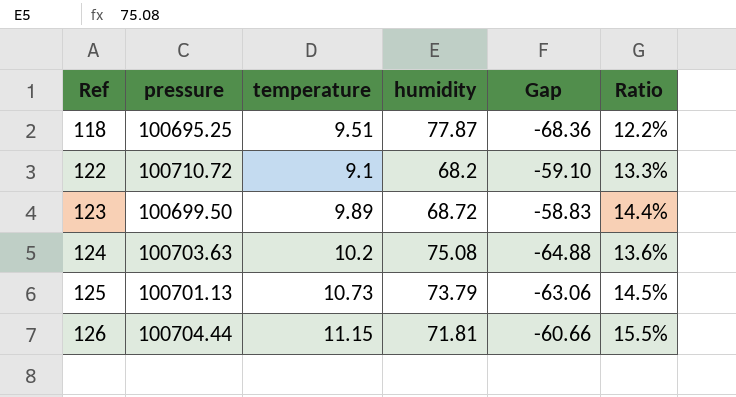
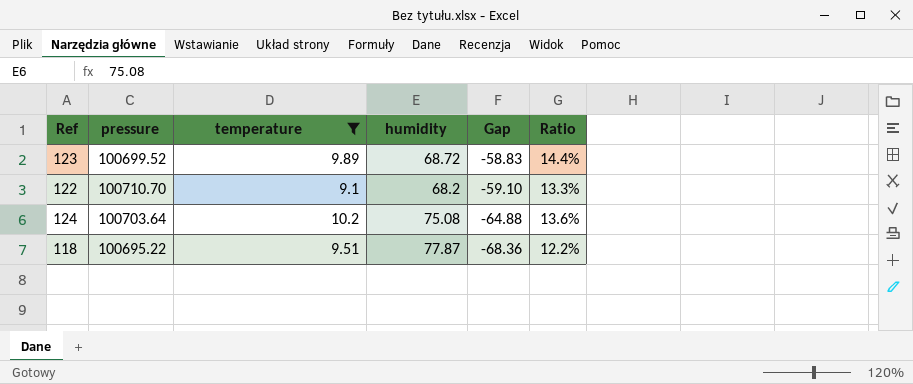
filter: none -> temperature <= 10.2
row order: Ref ascending -> Gap descending
123 | pressure: 100699.50 -> 100699.52
122 | pressure: 100710.72 -> 100710.70
124 | pressure: 100703.63 -> 100703.64
118 | pressure: 100695.25 -> 100695.22

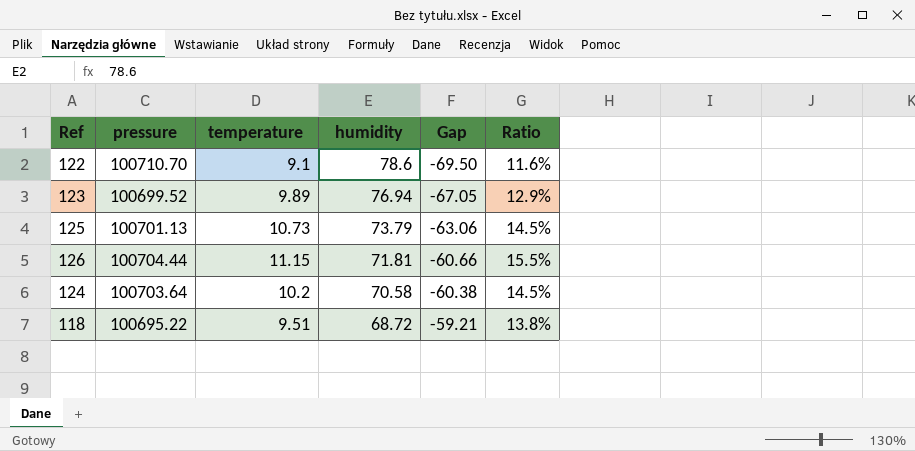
filter: temperature <= 10.2 -> none
row order: Gap descending -> humidity descending
122 | humidity: 68.2 -> 78.6
122 | Gap: -59.10 -> -69.50
122 | Ratio: 13.3% -> 11.6%
123 | humidity: 68.72 -> 76.94
123 | Gap: -58.83 -> -67.05
123 | Ratio: 14.4% -> 12.9%
124 | humidity: 75.08 -> 70.58
124 | Gap: -64.88 -> -60.38
124 | Ratio: 13.6% -> 14.5%
118 | humidity: 77.87 -> 68.72
118 | Gap: -68.36 -> -59.21
118 | Ratio: 12.2% -> 13.8%

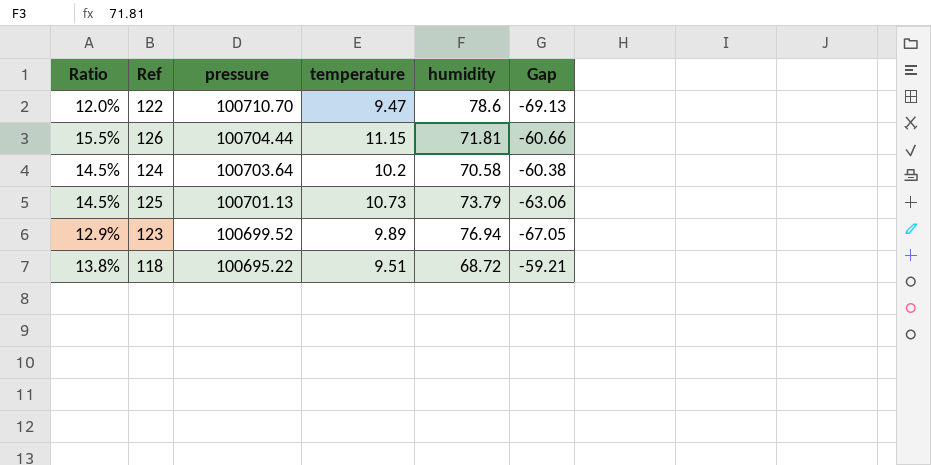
row order: humidity descending -> pressure descending
column Ratio | position: 6 -> 1
122 | Ratio: 11.6% -> 12.0%
122 | temperature: 9.1 -> 9.47
122 | Gap: -69.50 -> -69.13

